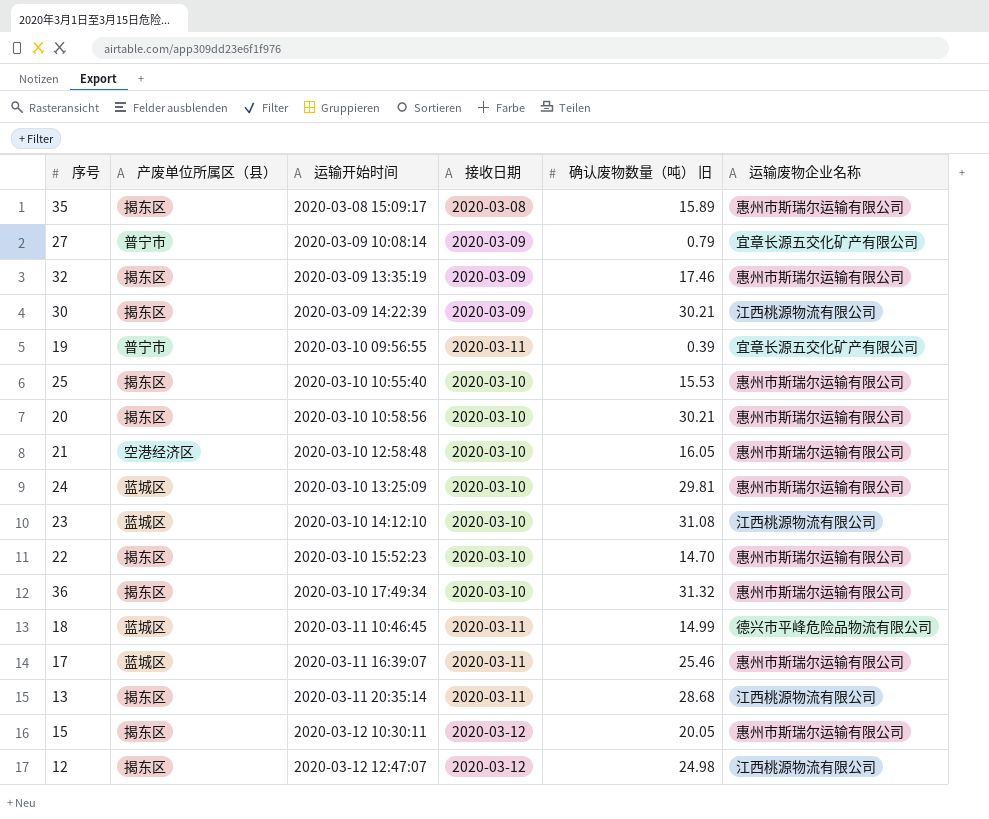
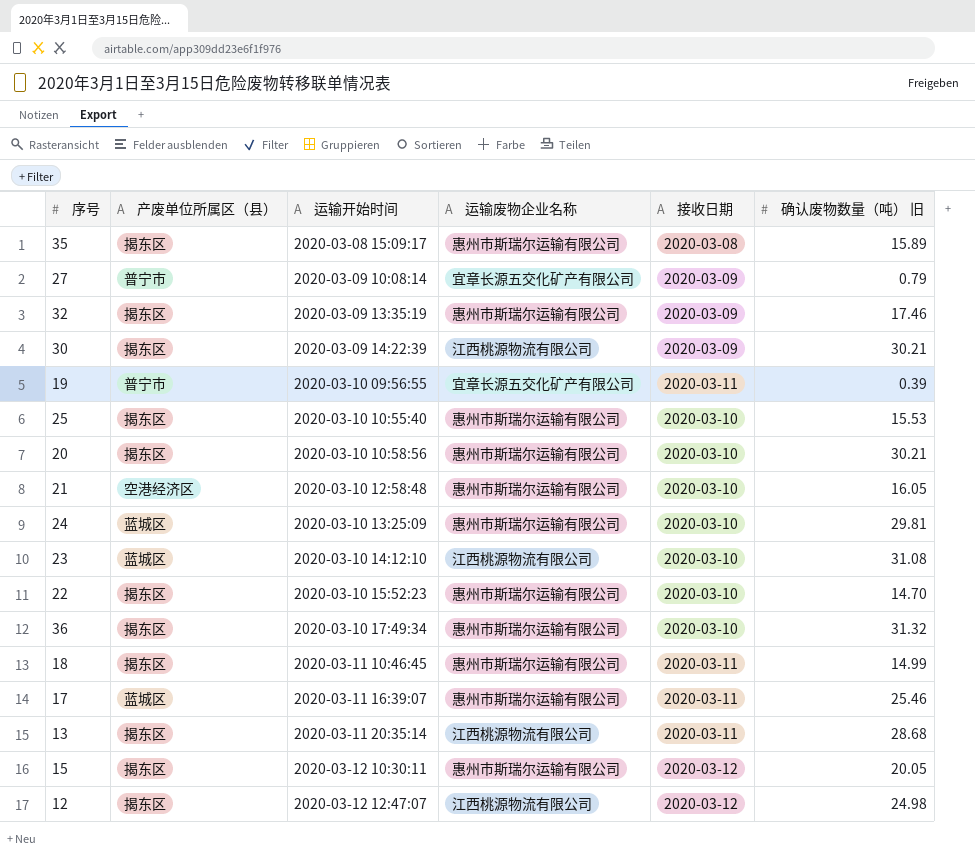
column 运输废物企业名称 | position: 6 -> 4
18 | 产废单位所属区（县）: 蓝城区 -> 揭东区
18 | 运输废物企业名称: 德兴市平峰危险品物流有限公司 -> 惠州市斯瑞尔运输有限公司

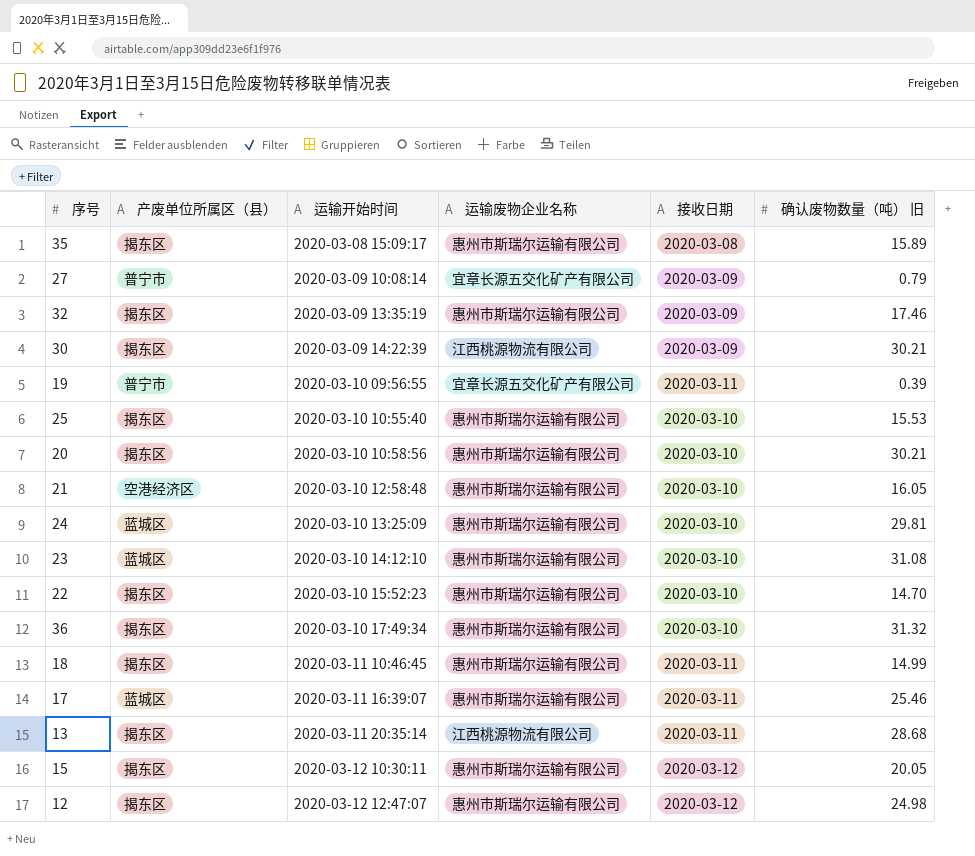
23 | 运输废物企业名称: 江西桃源物流有限公司 -> 惠州市斯瑞尔运输有限公司
12 | 运输废物企业名称: 江西桃源物流有限公司 -> 惠州市斯瑞尔运输有限公司

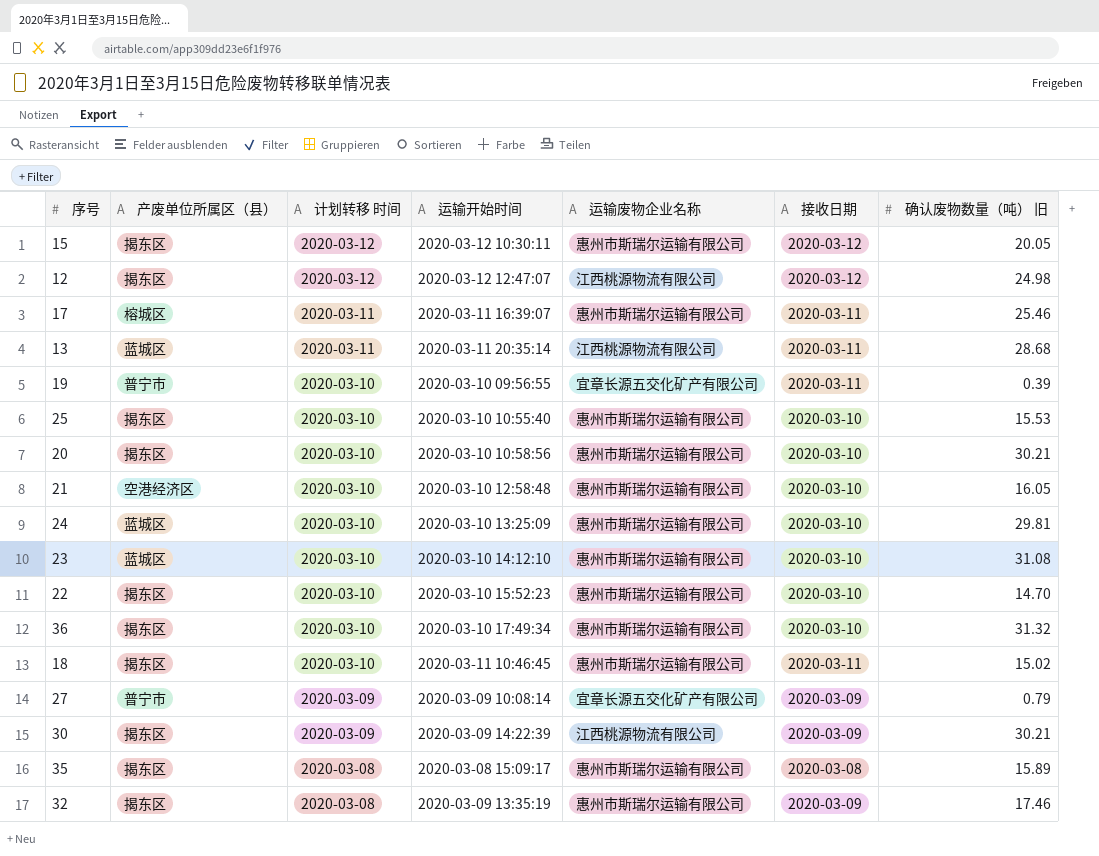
row order: 运输开始时间 ascending -> 计划转移 时间 descending
column 计划转移 时间 | position: none -> 3
12 | 运输废物企业名称: 惠州市斯瑞尔运输有限公司 -> 江西桃源物流有限公司
17 | 产废单位所属区（县）: 蓝城区 -> 榕城区
13 | 产废单位所属区（县）: 揭东区 -> 蓝城区
18 | 确认废物数量（吨） 旧: 14.99 -> 15.02

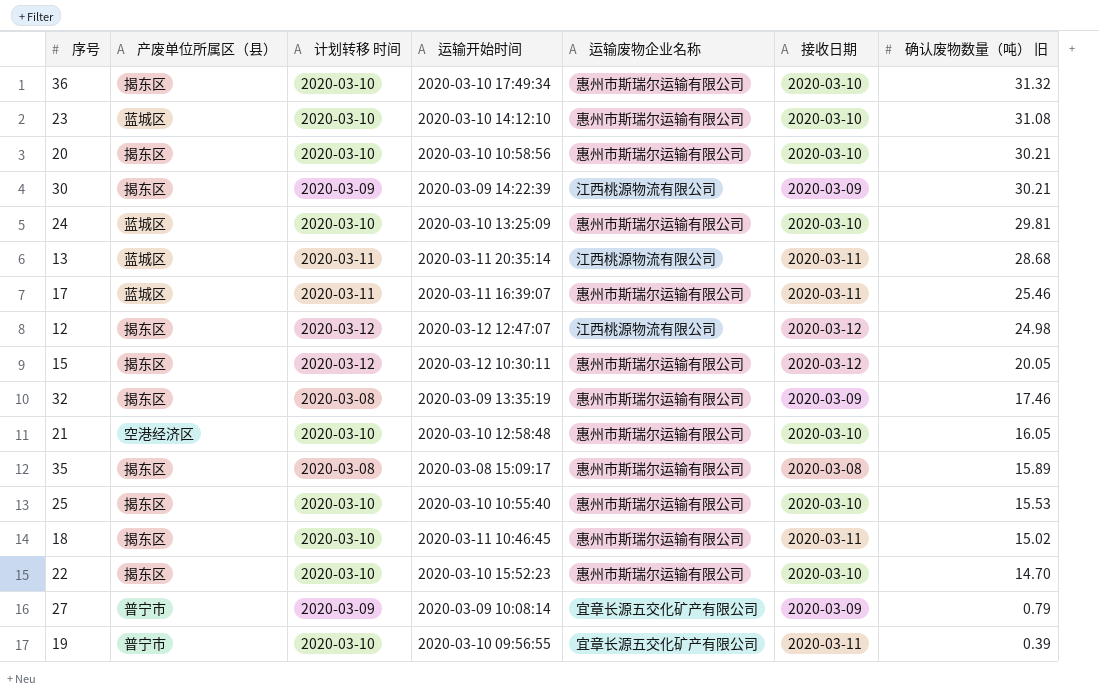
row order: 计划转移 时间 descending -> 确认废物数量（吨） 旧 descending
17 | 产废单位所属区（县）: 榕城区 -> 蓝城区

